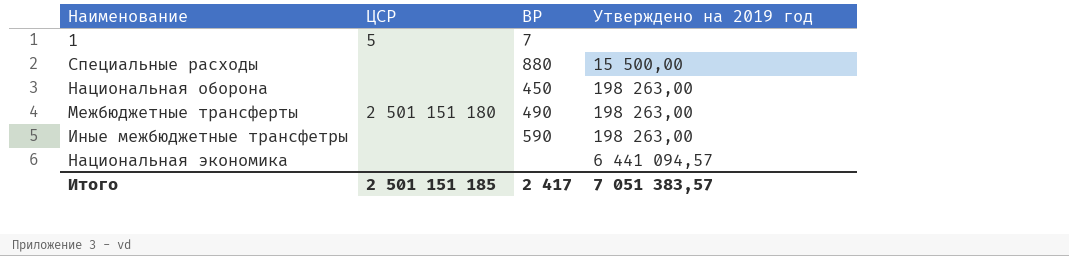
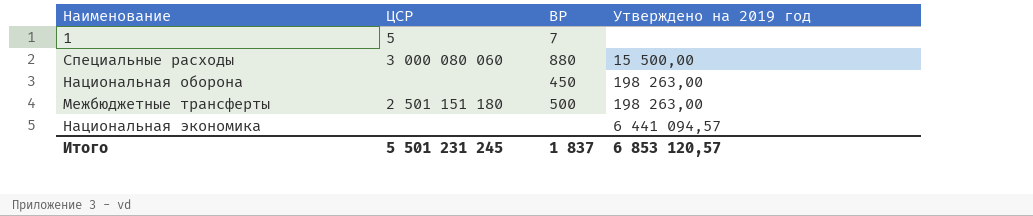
row Иные межбюджетные трансфетры: none | 590 | 198 263,00 -> none
Специальные расходы | ЦСР: none -> 3 000 080 060
Межбюджетные трансферты | ВР: 490 -> 500
Итого | ЦСР: 2 501 151 185 -> 5 501 231 245
Итого | ВР: 2 417 -> 1 837
Итого | Утверждено на 2019 год: 7 051 383,57 -> 6 853 120,57

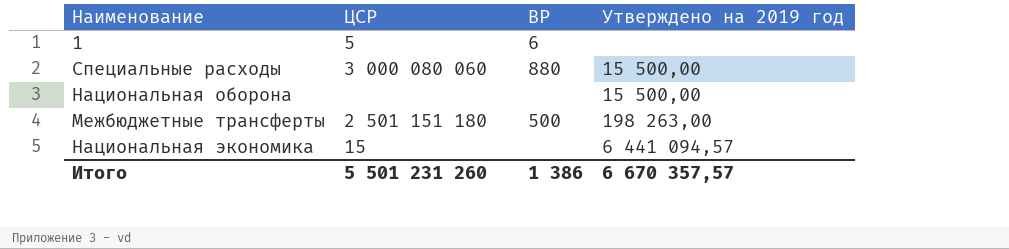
1 | ВР: 7 -> 6
Национальная оборона | ВР: 450 -> none
Национальная оборона | Утверждено на 2019 год: 198 263,00 -> 15 500,00
Национальная экономика | ЦСР: none -> 15
Итого | ЦСР: 5 501 231 245 -> 5 501 231 260
Итого | ВР: 1 837 -> 1 386
Итого | Утверждено на 2019 год: 6 853 120,57 -> 6 670 357,57

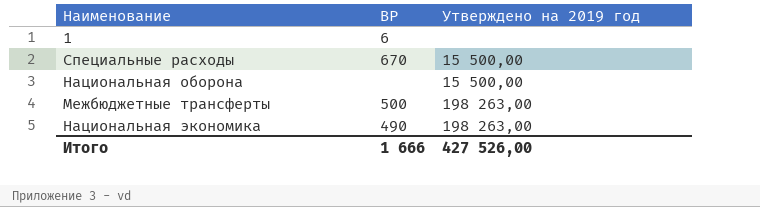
column ЦСР | position: 2 -> none
Специальные расходы | ВР: 880 -> 670
Национальная экономика | ВР: none -> 490
Национальная экономика | Утверждено на 2019 год: 6 441 094,57 -> 198 263,00
Итого | ВР: 1 386 -> 1 666
Итого | Утверждено на 2019 год: 6 670 357,57 -> 427 526,00

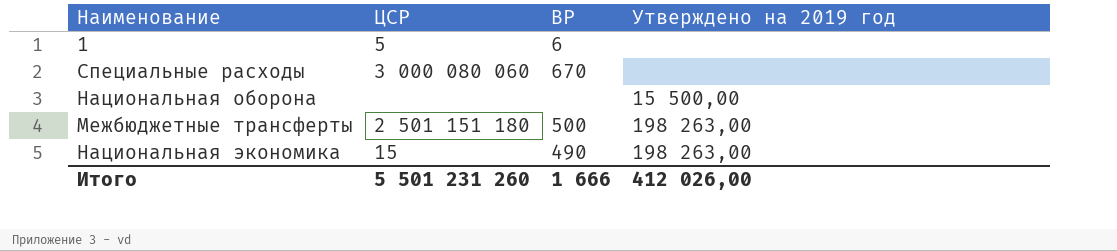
column ЦСР | position: none -> 2
Специальные расходы | Утверждено на 2019 год: 15 500,00 -> none
Итого | Утверждено на 2019 год: 427 526,00 -> 412 026,00

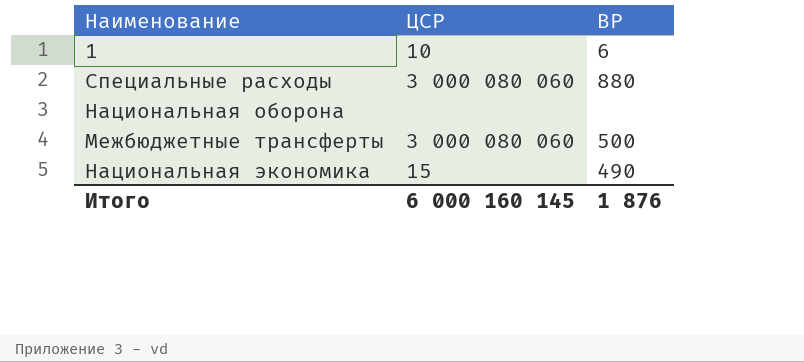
column Утверждено на 2019 год | position: 4 -> none
1 | ЦСР: 5 -> 10
Специальные расходы | ВР: 670 -> 880
Межбюджетные трансферты | ЦСР: 2 501 151 180 -> 3 000 080 060
Итого | ЦСР: 5 501 231 260 -> 6 000 160 145
Итого | ВР: 1 666 -> 1 876

